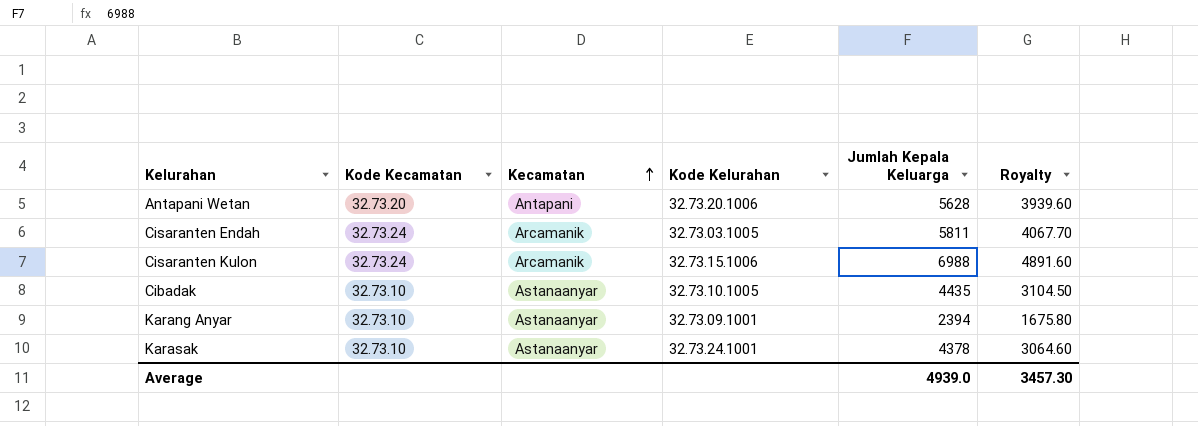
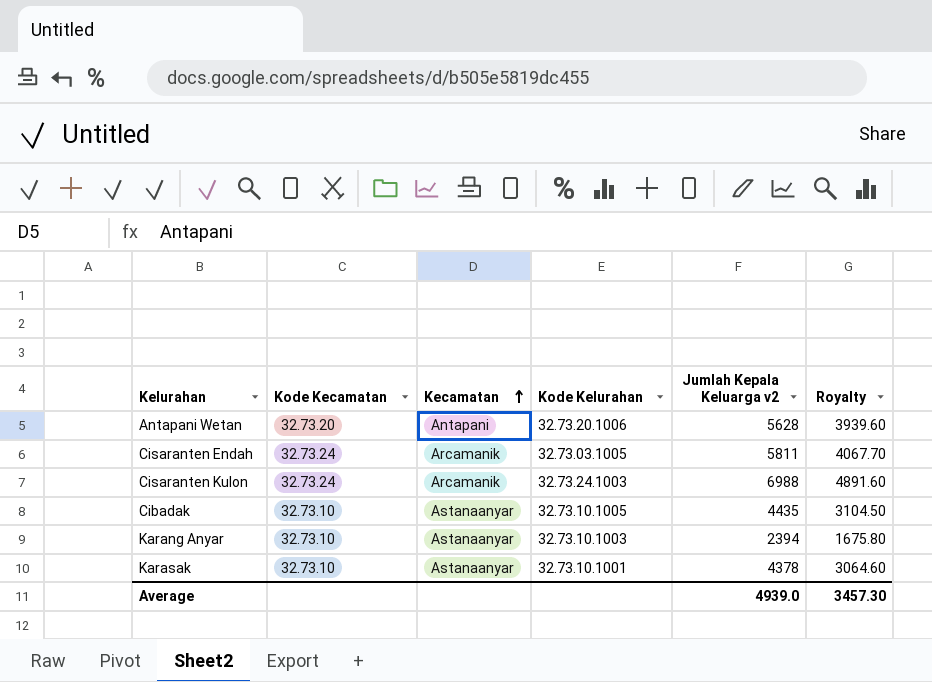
column name: Jumlah Kepala Keluarga -> Jumlah Kepala Keluarga v2
Cisaranten Kulon | Kode Kelurahan: 32.73.15.1006 -> 32.73.24.1003
Karang Anyar | Kode Kelurahan: 32.73.09.1001 -> 32.73.10.1003
Karasak | Kode Kelurahan: 32.73.24.1001 -> 32.73.10.1001

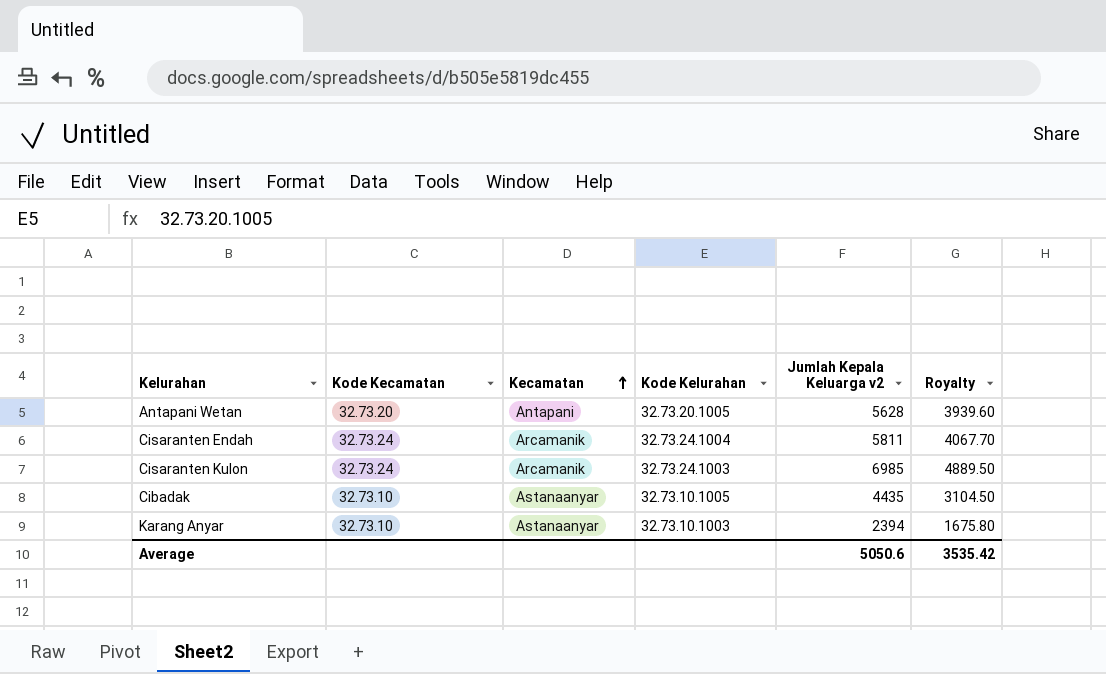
row Karasak: 32.73.10 | Astanaanyar | 32.73.10.1001 | 4378 | 3064.60 -> none
Antapani Wetan | Kode Kelurahan: 32.73.20.1006 -> 32.73.20.1005
Cisaranten Endah | Kode Kelurahan: 32.73.03.1005 -> 32.73.24.1004
Cisaranten Kulon | Jumlah Kepala Keluarga v2: 6988 -> 6985
Cisaranten Kulon | Royalty: 4891.60 -> 4889.50
Average | Jumlah Kepala Keluarga v2: 4939.0 -> 5050.6
Average | Royalty: 3457.30 -> 3535.42

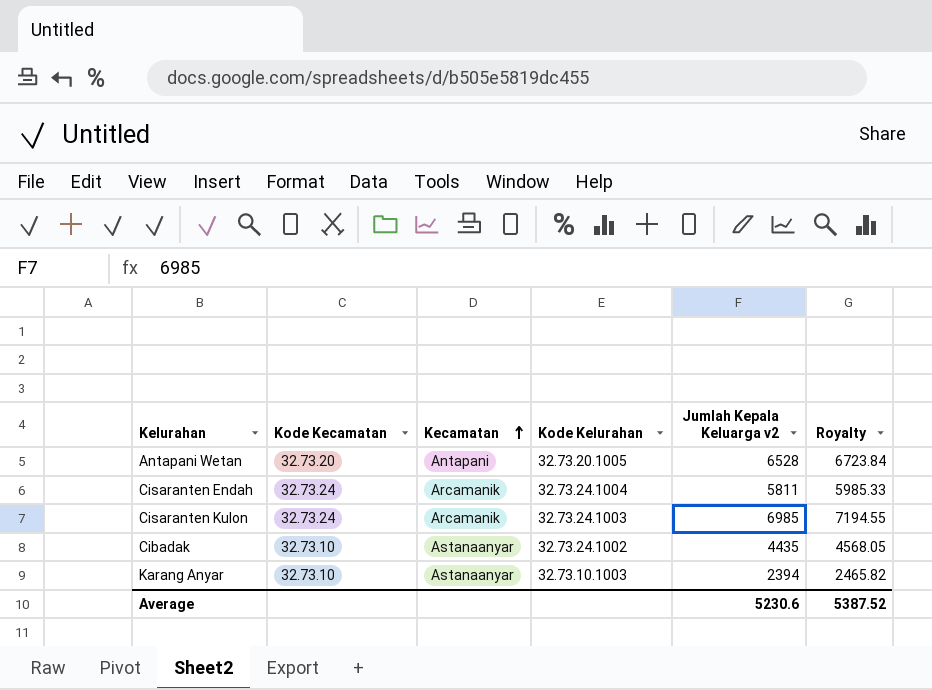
column Royalty | formula: [Jumlah Kepala Keluarga v2] * 0.7 -> [Jumlah Kepala Keluarga v2] * 1.03
Antapani Wetan | Jumlah Kepala Keluarga v2: 5628 -> 6528
Cibadak | Kode Kelurahan: 32.73.10.1005 -> 32.73.24.1002
Average | Jumlah Kepala Keluarga v2: 5050.6 -> 5230.6
Average | Royalty: 3535.42 -> 5387.52

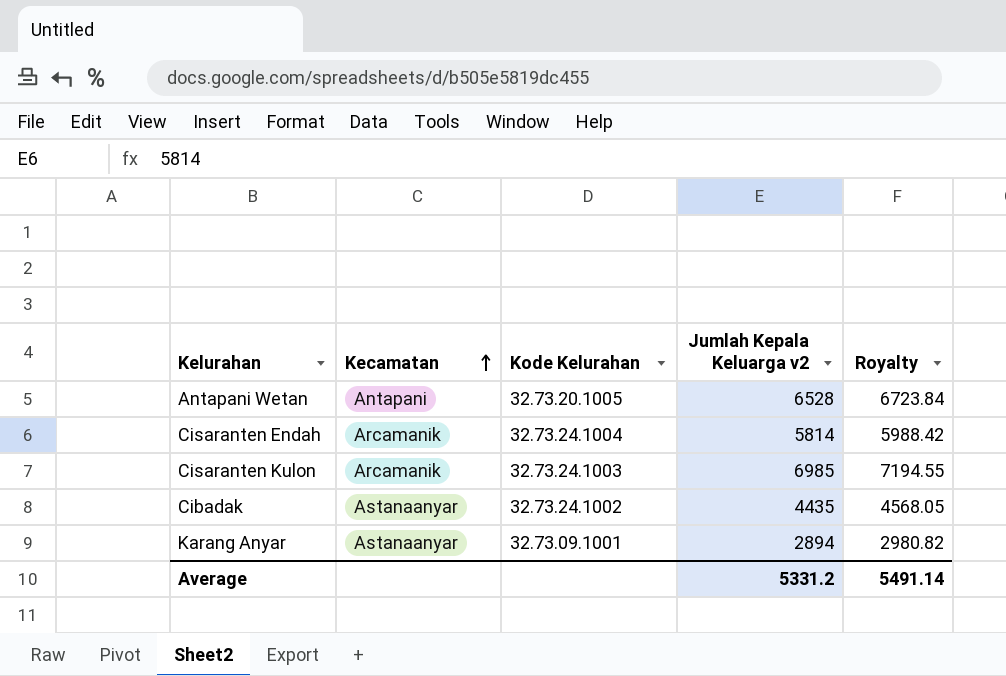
column Kode Kecamatan | position: 2 -> none
Cisaranten Endah | Jumlah Kepala Keluarga v2: 5811 -> 5814
Cisaranten Endah | Royalty: 5985.33 -> 5988.42
Karang Anyar | Kode Kelurahan: 32.73.10.1003 -> 32.73.09.1001
Karang Anyar | Jumlah Kepala Keluarga v2: 2394 -> 2894
Karang Anyar | Royalty: 2465.82 -> 2980.82
Average | Jumlah Kepala Keluarga v2: 5230.6 -> 5331.2
Average | Royalty: 5387.52 -> 5491.14

